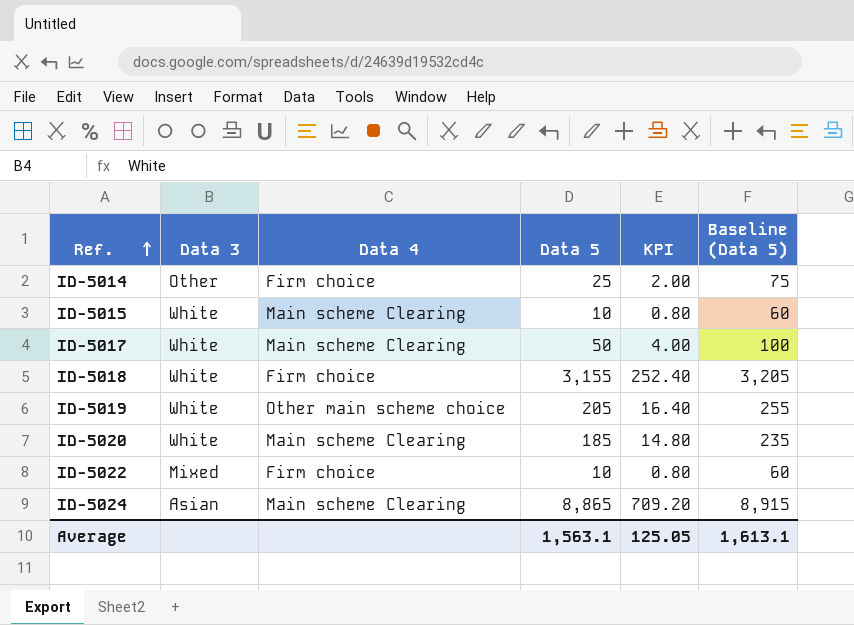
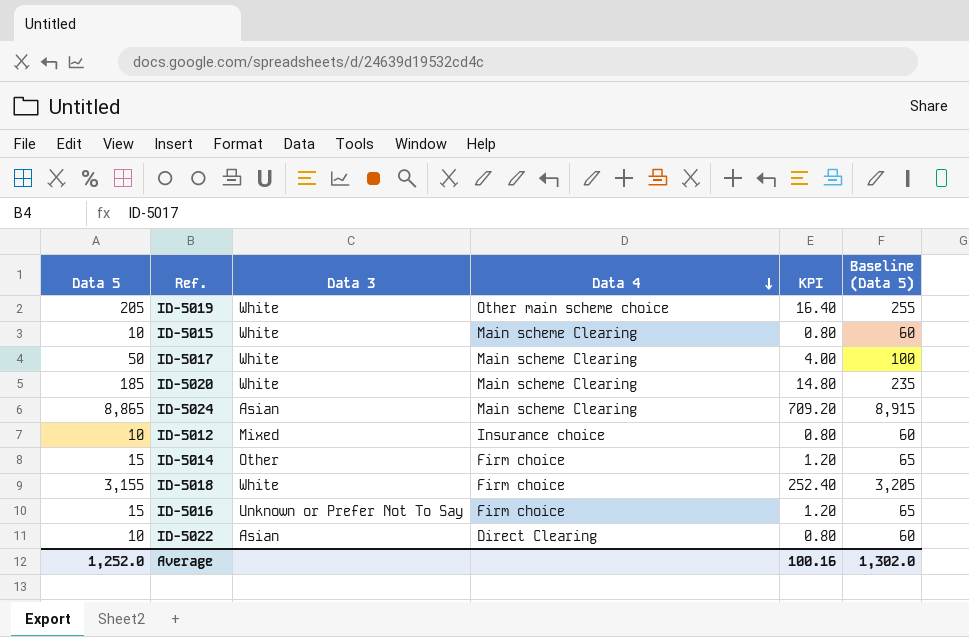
row order: Ref. ascending -> Data 4 descending
column Data 5 | position: 4 -> 1
row ID-5012: none -> 10 | Mixed | Insurance choice | 0.80 | 60
ID-5014 | Data 5: 25 -> 15
ID-5014 | KPI: 2.00 -> 1.20
ID-5014 | Baseline (Data 5): 75 -> 65
row ID-5016: none -> 15 | Unknown or Prefer Not To Say | Firm choice | 1.20 | 65
ID-5022 | Data 3: Mixed -> Asian
ID-5022 | Data 4: Firm choice -> Direct Clearing
Average | Data 5: 1,563.1 -> 1,252.0
Average | KPI: 125.05 -> 100.16
Average | Baseline (Data 5): 1,613.1 -> 1,302.0

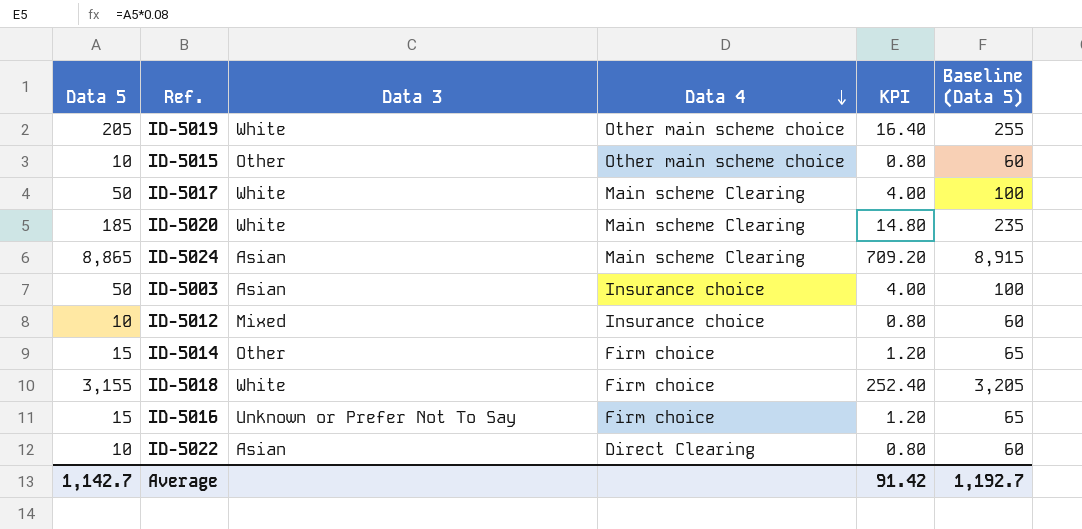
ID-5015 | Data 3: White -> Other
ID-5015 | Data 4: Main scheme Clearing -> Other main scheme choice
row ID-5003: none -> 50 | Asian | Insurance choice | 4.00 | 100
Average | Data 5: 1,252.0 -> 1,142.7
Average | KPI: 100.16 -> 91.42
Average | Baseline (Data 5): 1,302.0 -> 1,192.7

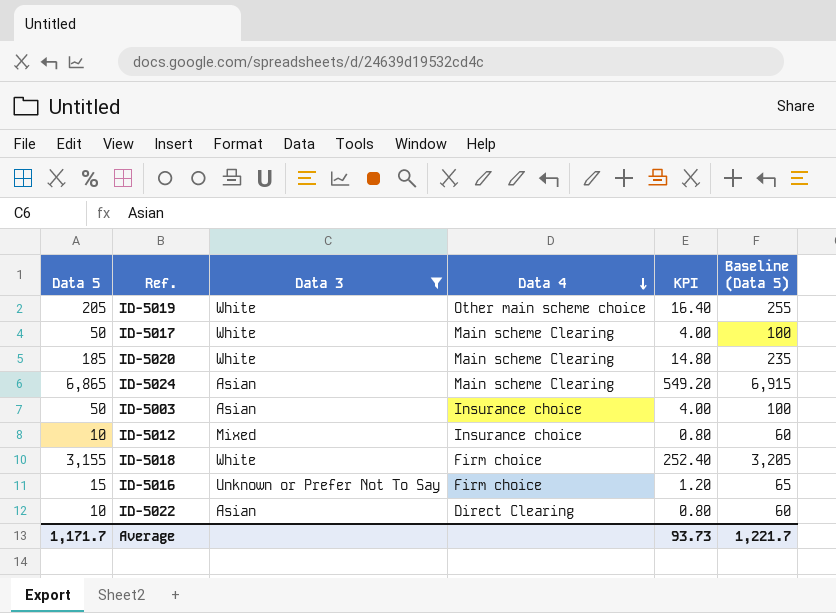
filter: none -> Data 3 != Other
ID-5024 | Data 5: 8,865 -> 6,865
ID-5024 | KPI: 709.20 -> 549.20
ID-5024 | Baseline (Data 5): 8,915 -> 6,915
Average | Data 5: 1,142.7 -> 1,171.7
Average | KPI: 91.42 -> 93.73
Average | Baseline (Data 5): 1,192.7 -> 1,221.7

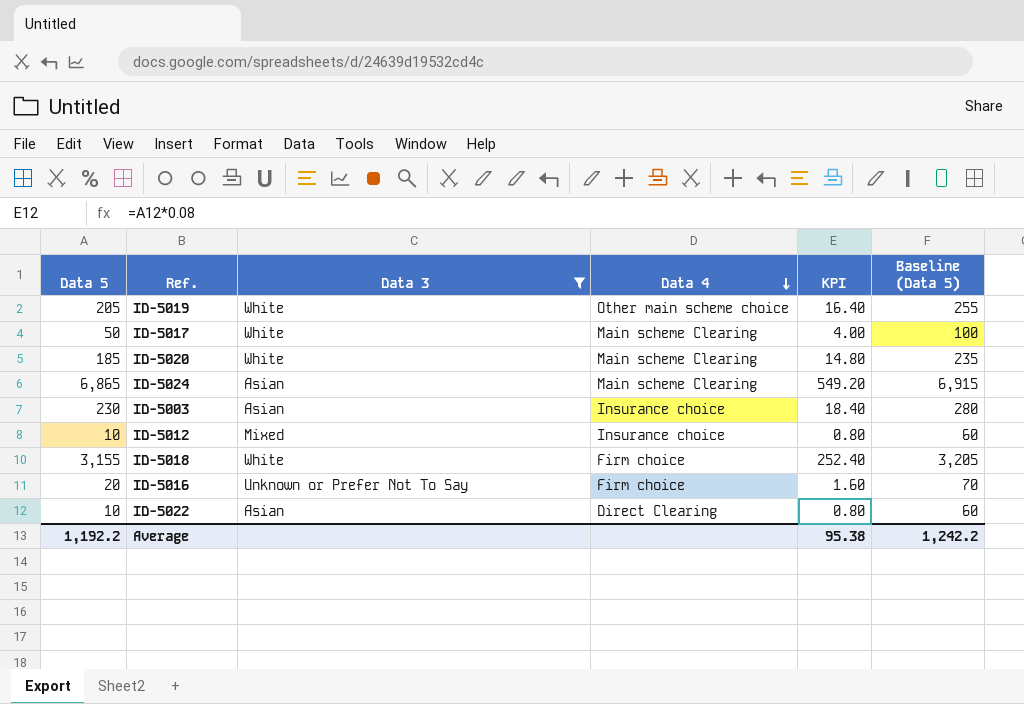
ID-5003 | Data 5: 50 -> 230
ID-5003 | KPI: 4.00 -> 18.40
ID-5003 | Baseline (Data 5): 100 -> 280
ID-5016 | Data 5: 15 -> 20
ID-5016 | KPI: 1.20 -> 1.60
ID-5016 | Baseline (Data 5): 65 -> 70
Average | Data 5: 1,171.7 -> 1,192.2
Average | KPI: 93.73 -> 95.38
Average | Baseline (Data 5): 1,221.7 -> 1,242.2

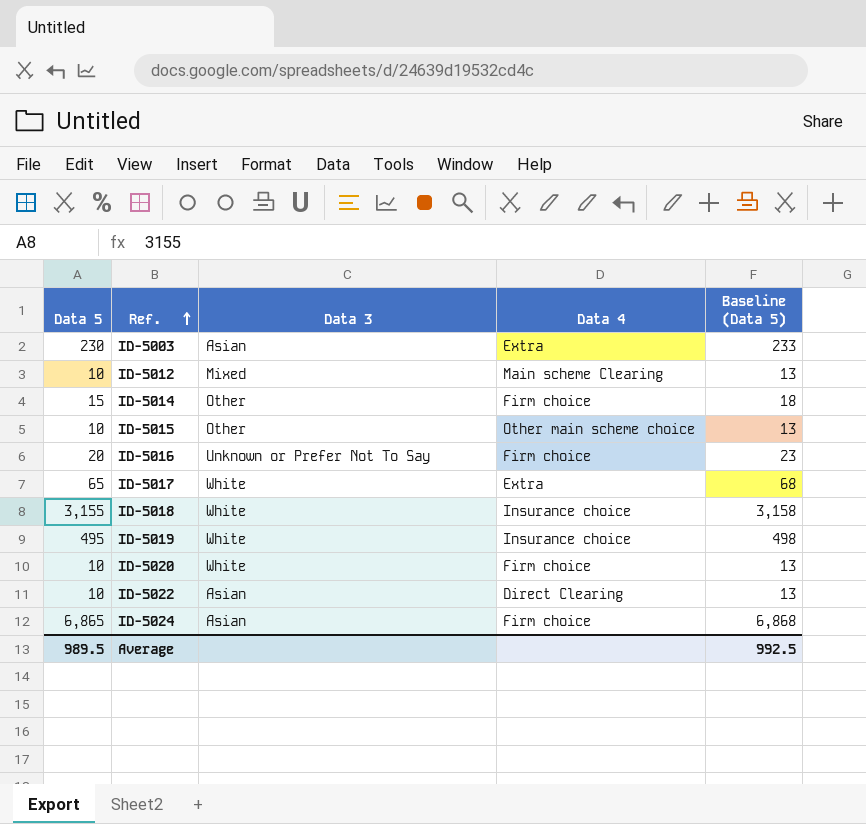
filter: Data 3 != Other -> none
row order: Data 4 descending -> Ref. ascending
column KPI | formula: [Data 5] * 0.08 -> none
column Baseline (Data 5) | formula: [Data 5] + 50 -> [Data 5] + 3
ID-5003 | Data 4: Insurance choice -> Extra
ID-5012 | Data 4: Insurance choice -> Main scheme Clearing
ID-5017 | Data 5: 50 -> 65
ID-5017 | Data 4: Main scheme Clearing -> Extra
ID-5018 | Data 4: Firm choice -> Insurance choice
ID-5019 | Data 5: 205 -> 495
ID-5019 | Data 4: Other main scheme choice -> Insurance choice
ID-5020 | Data 5: 185 -> 10
ID-5020 | Data 4: Main scheme Clearing -> Firm choice
ID-5024 | Data 4: Main scheme Clearing -> Firm choice
Average | Data 5: 1,192.2 -> 989.5
Average | Baseline (Data 5): 1,242.2 -> 992.5

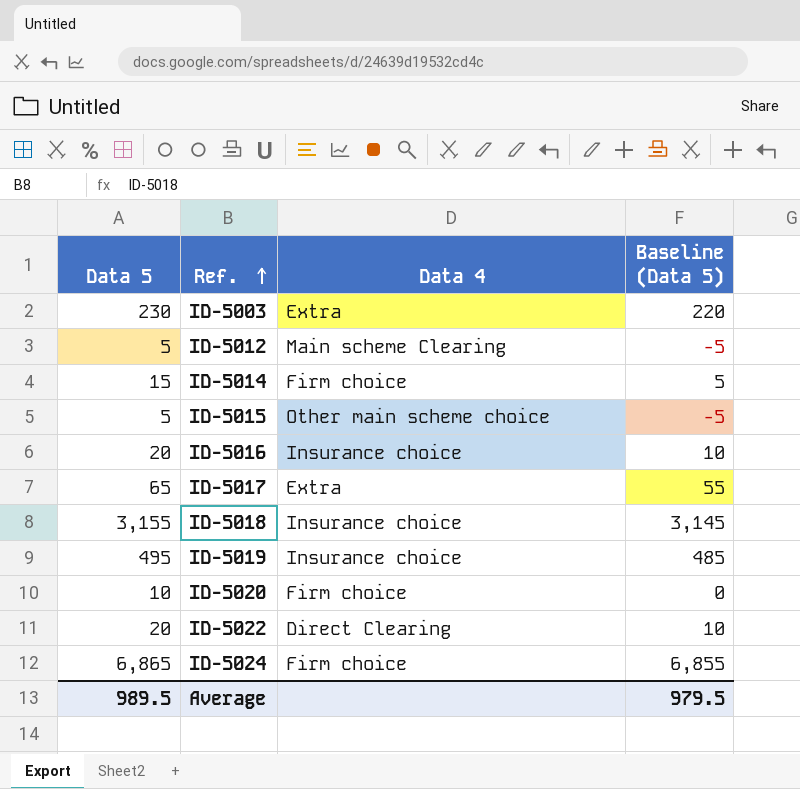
column Data 3 | position: 3 -> none
column Baseline (Data 5) | formula: [Data 5] + 3 -> [Data 5] - 10
ID-5012 | Data 5: 10 -> 5
ID-5015 | Data 5: 10 -> 5
ID-5016 | Data 4: Firm choice -> Insurance choice
ID-5022 | Data 5: 10 -> 20
Average | Baseline (Data 5): 992.5 -> 979.5

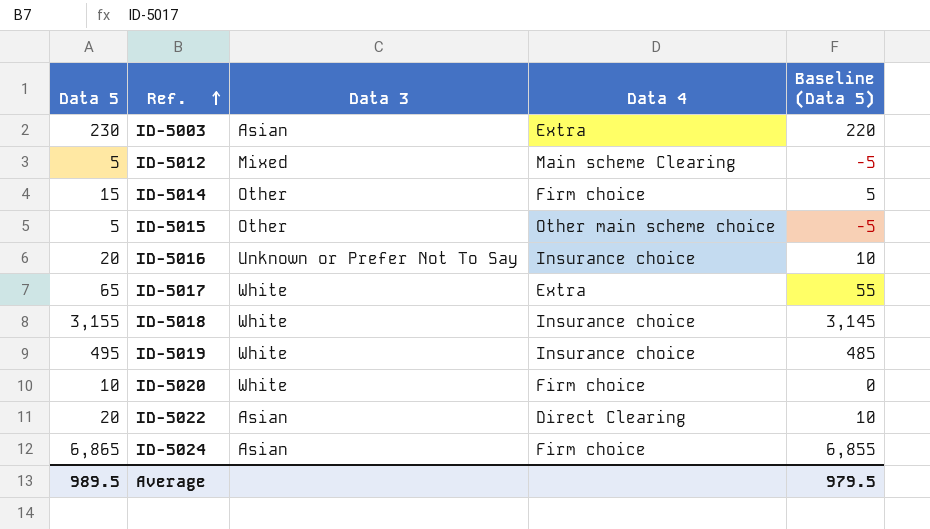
column Data 3 | position: none -> 3

